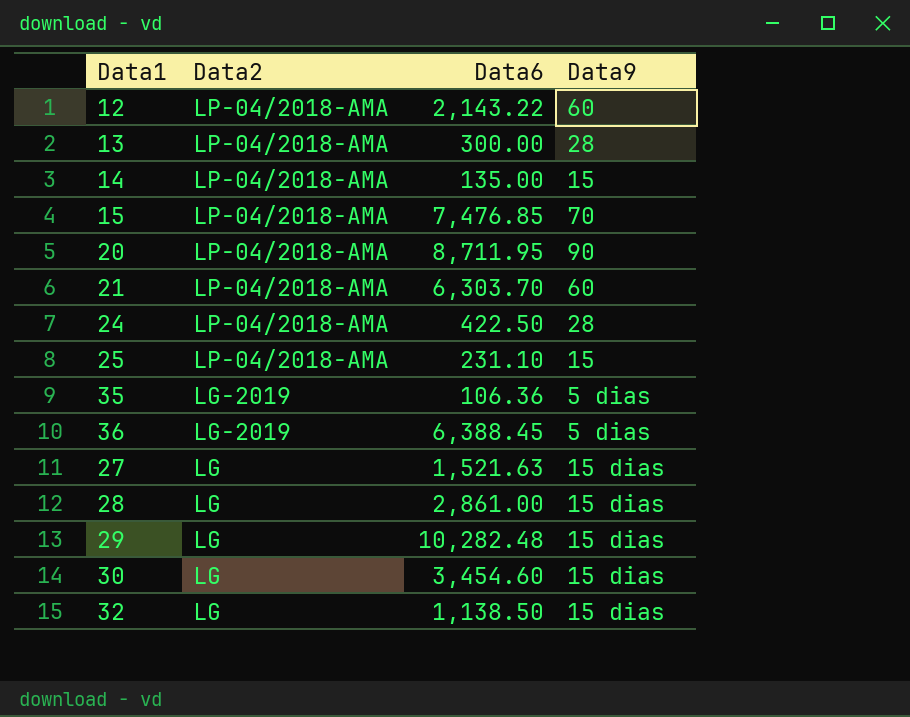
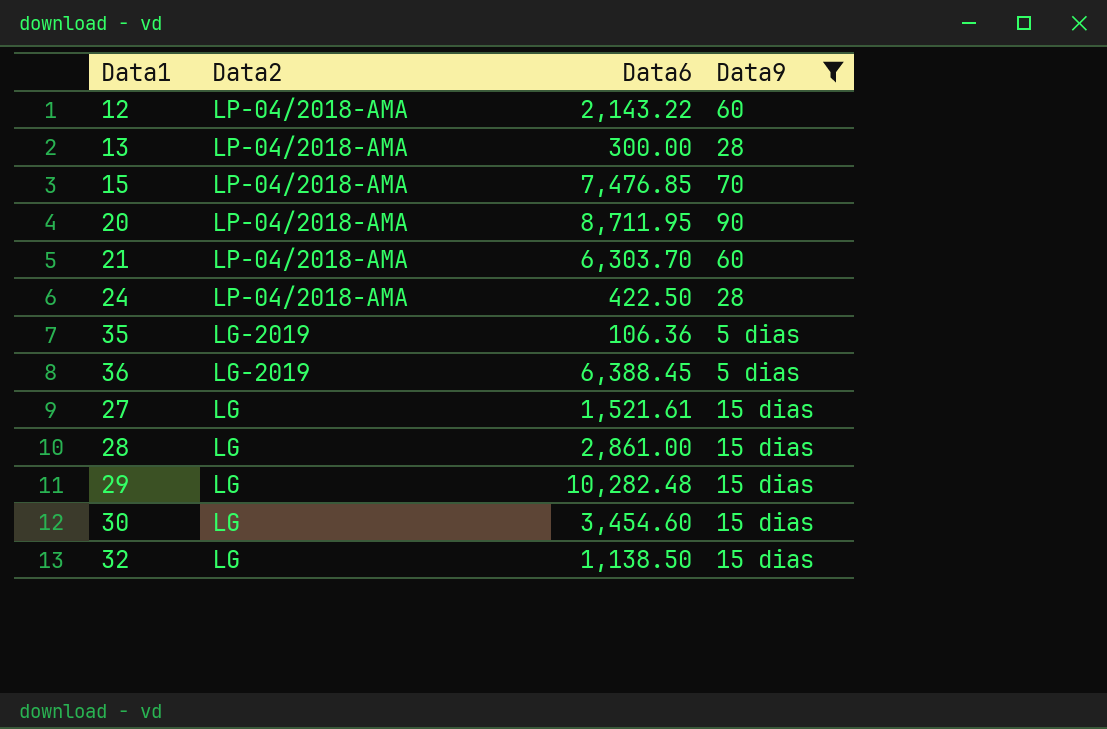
filter: none -> Data9 != 15
27 | Data6: 1,521.63 -> 1,521.61

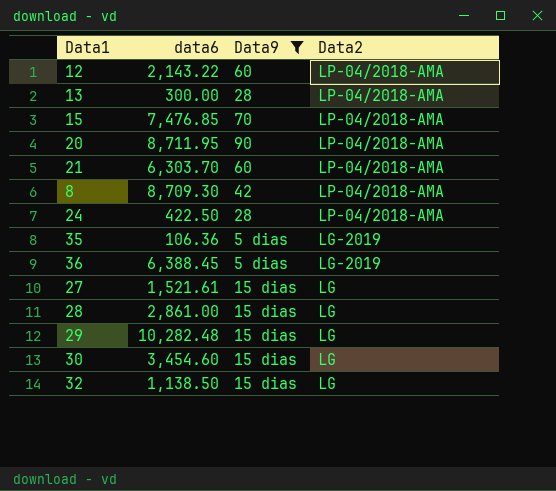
column name: Data6 -> data6
column Data2 | position: 2 -> 4
row 8: none -> 8,709.30 | 42 | LP-04/2018-AMA

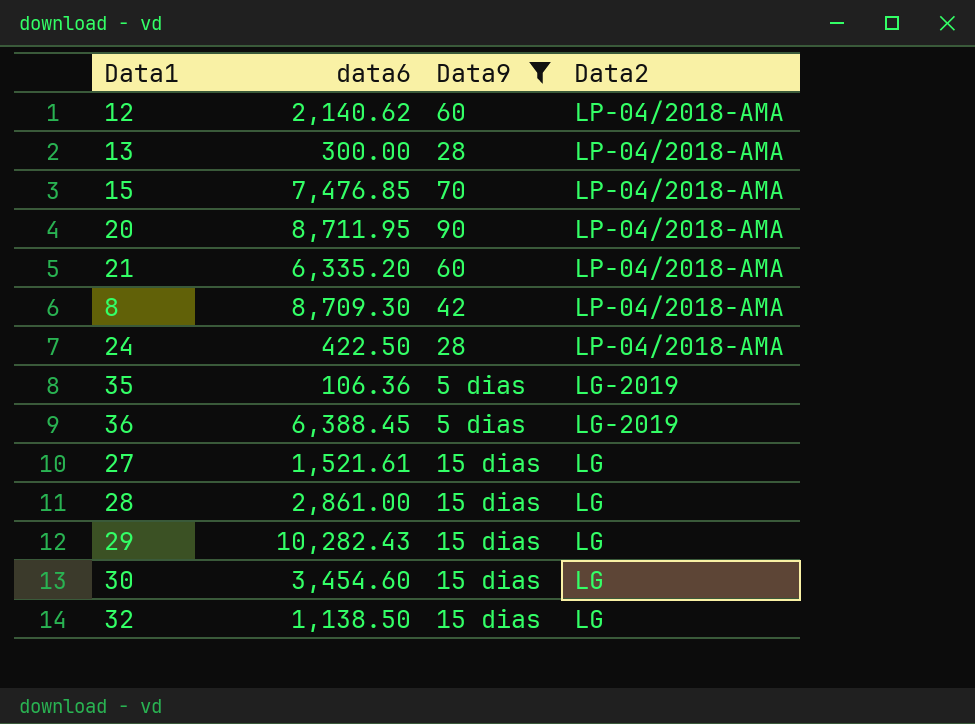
12 | data6: 2,143.22 -> 2,140.62
21 | data6: 6,303.70 -> 6,335.20
29 | data6: 10,282.48 -> 10,282.43

